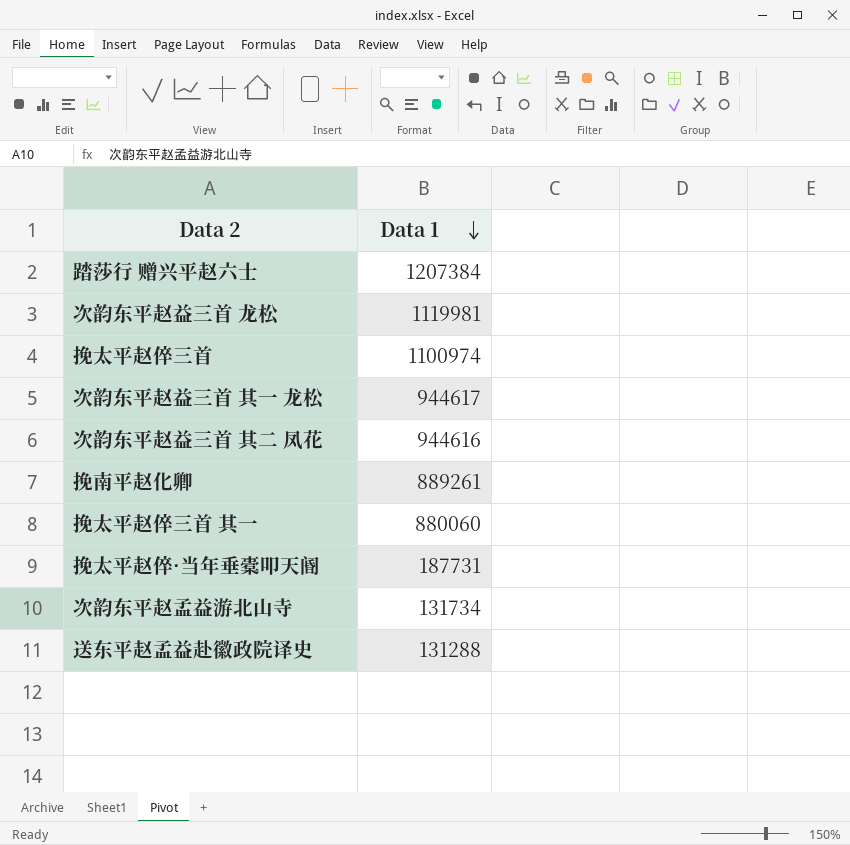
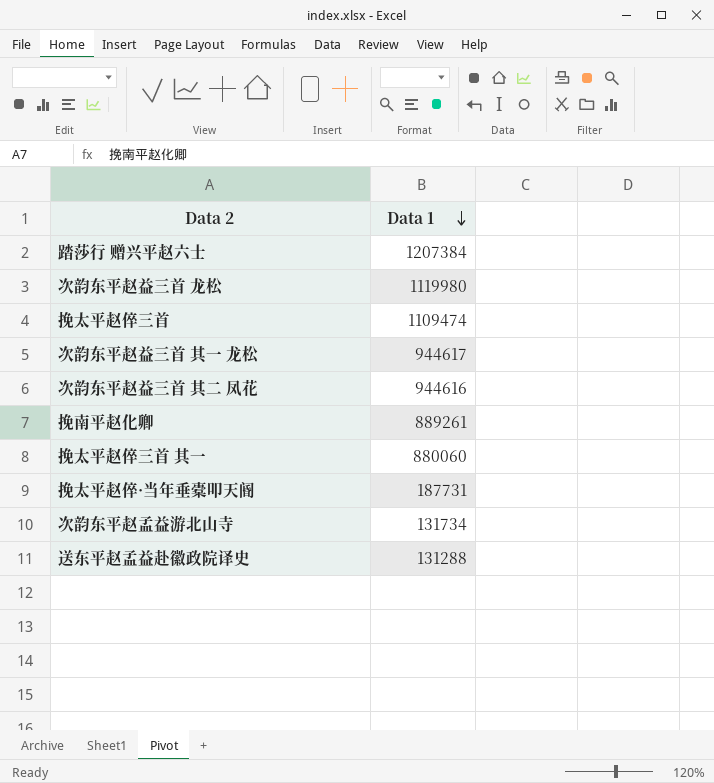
次韵东平赵益三首 龙松 | Data 1: 1119981 -> 1119980
挽太平赵倅三首 | Data 1: 1100974 -> 1109474

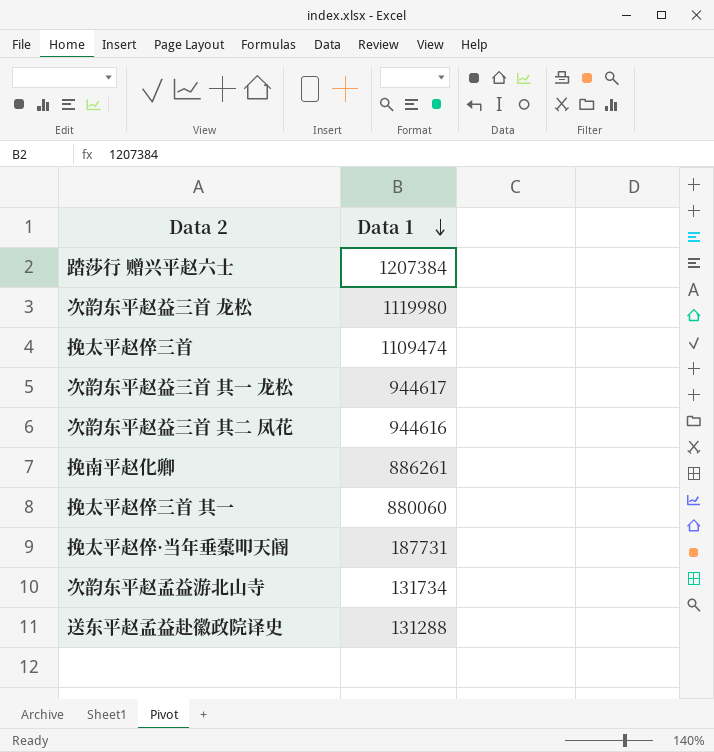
挽南平赵化卿 | Data 1: 889261 -> 886261

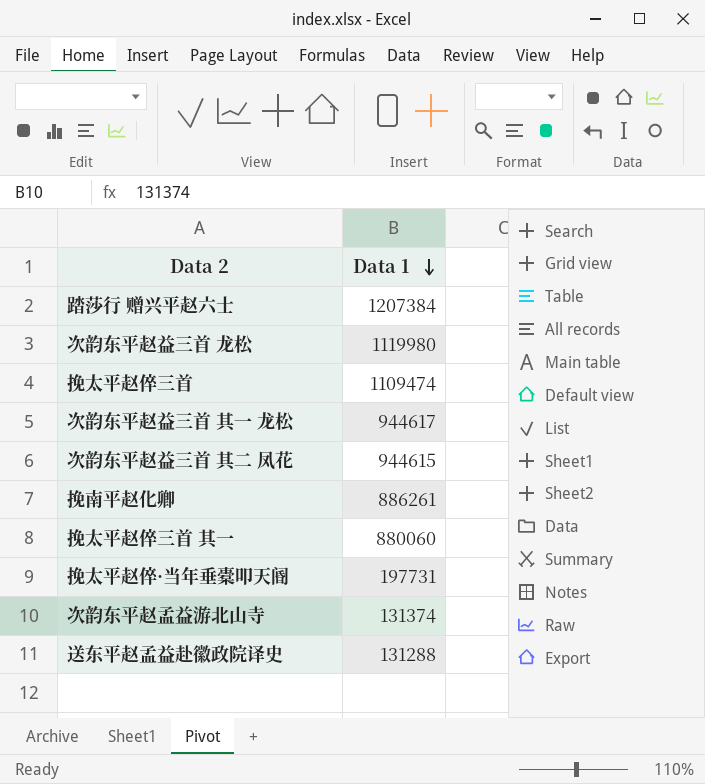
次韵东平赵益三首 其二 凤花 | Data 1: 944616 -> 944615
挽太平赵倅·当年垂橐叩天阍 | Data 1: 187731 -> 197731
次韵东平赵孟益游北山寺 | Data 1: 131734 -> 131374

